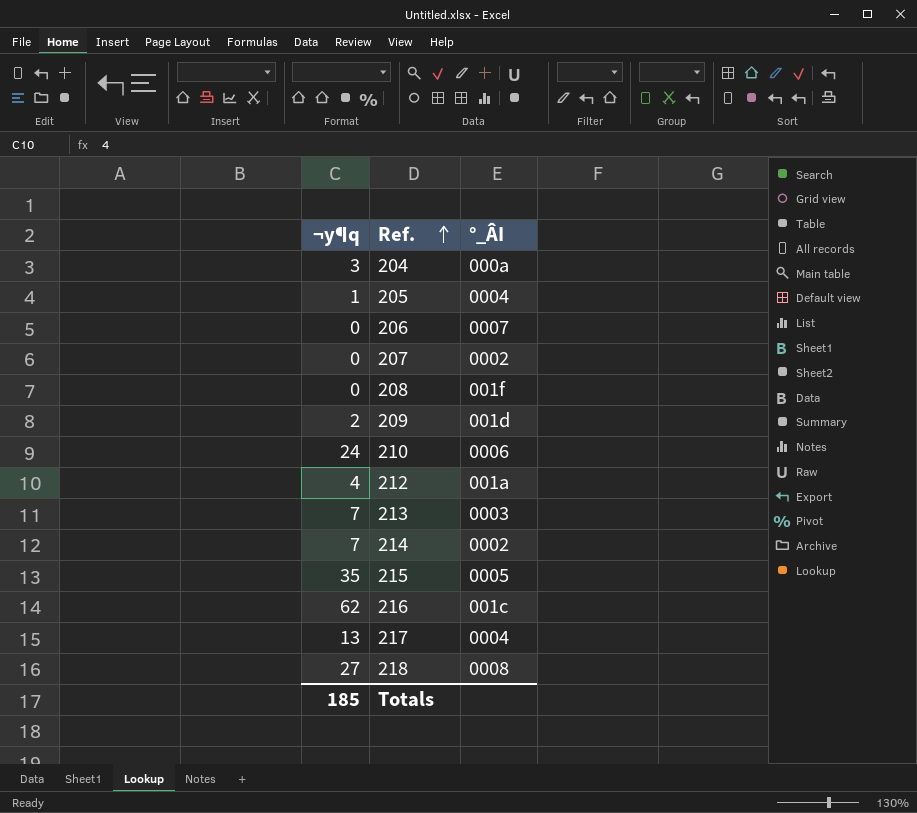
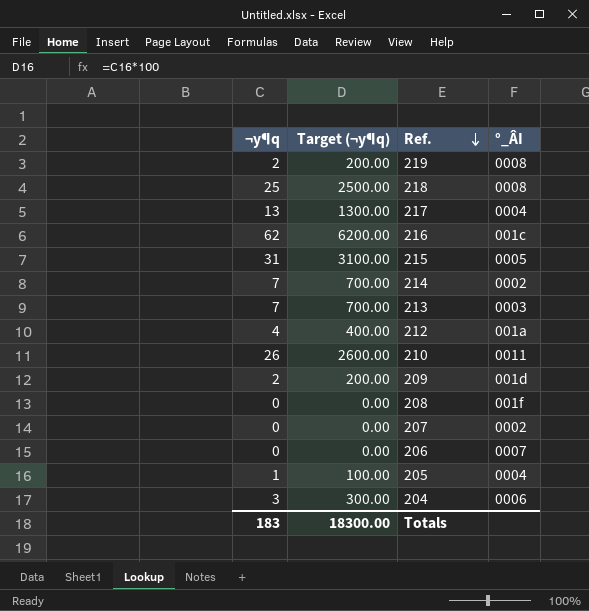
row order: Ref. ascending -> Ref. descending
column Target (¬y¶q) | formula: none -> [¬y¶q] * 100
row 219: none -> 2 | 200.00 | 0008
218 | ¬y¶q: 27 -> 25
215 | ¬y¶q: 35 -> 31
210 | ¬y¶q: 24 -> 26
210 | °_ÂI: 0006 -> 0011
204 | °_ÂI: 000a -> 0006
Totals | ¬y¶q: 185 -> 183

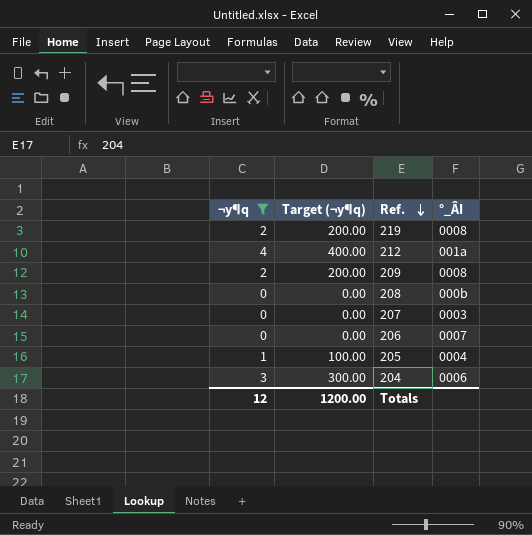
filter: none -> ¬y¶q <= 4
209 | °_ÂI: 001d -> 0008
208 | °_ÂI: 001f -> 000b
207 | °_ÂI: 0002 -> 0003
Totals | ¬y¶q: 183 -> 12
Totals | Target (¬y¶q): 18300.00 -> 1200.00

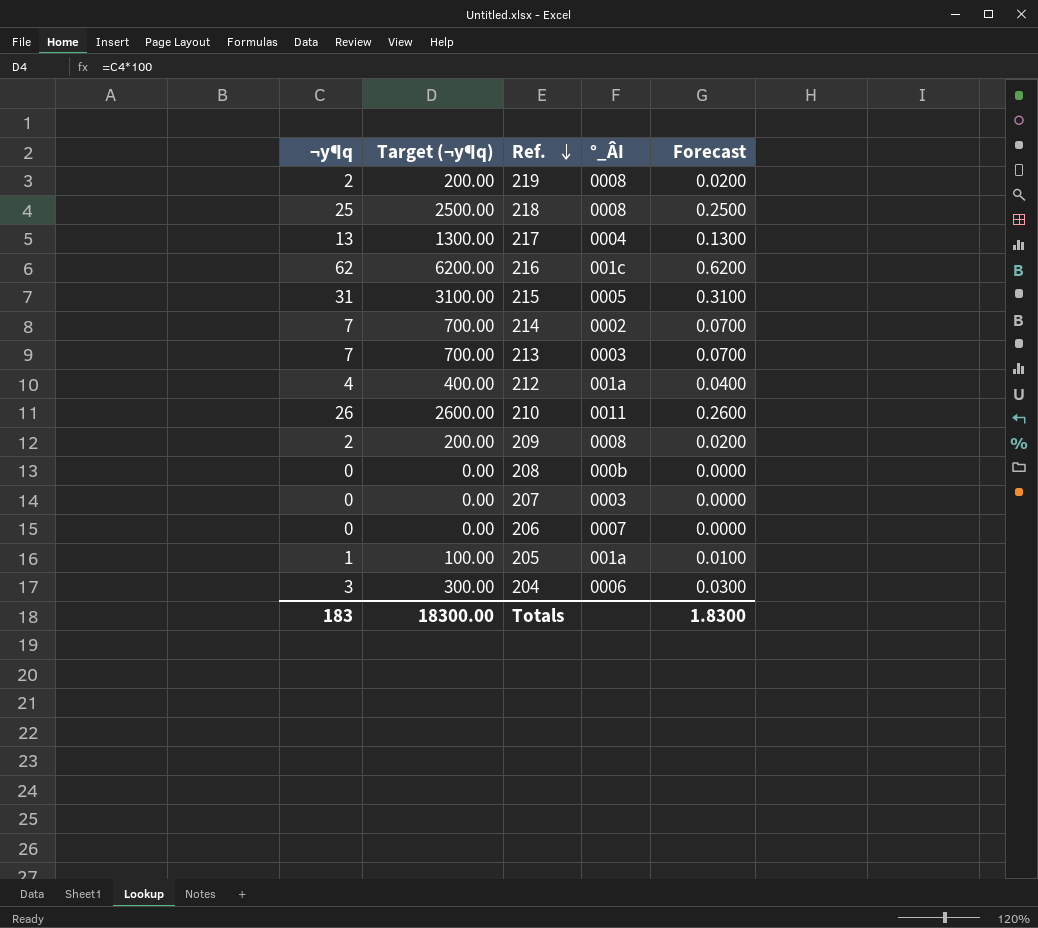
filter: ¬y¶q <= 4 -> none
column Forecast | formula: none -> [¬y¶q] * 0.01
205 | °_ÂI: 0004 -> 001a
Totals | ¬y¶q: 12 -> 183
Totals | Target (¬y¶q): 1200.00 -> 18300.00

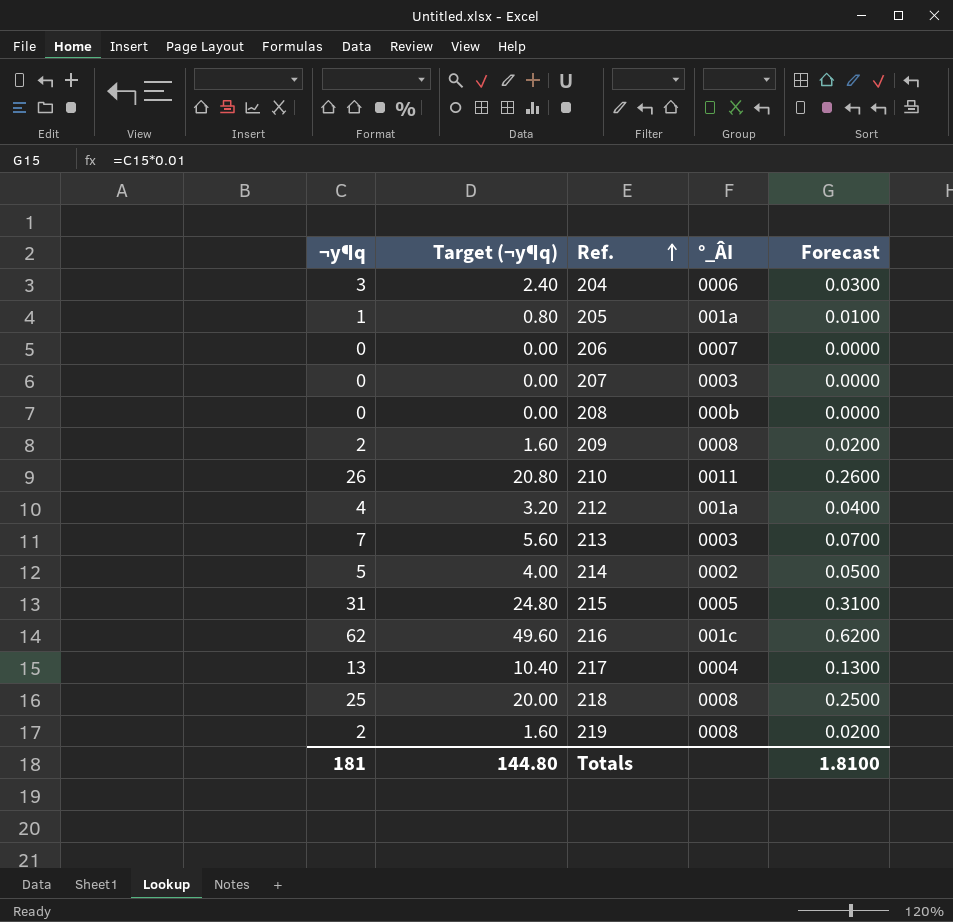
row order: Ref. descending -> Ref. ascending
column Target (¬y¶q) | formula: [¬y¶q] * 100 -> [¬y¶q] * 0.8
214 | ¬y¶q: 7 -> 5
214 | Forecast: 0.0700 -> 0.0500
Totals | ¬y¶q: 183 -> 181
Totals | Target (¬y¶q): 18300.00 -> 144.80
Totals | Forecast: 1.8300 -> 1.8100

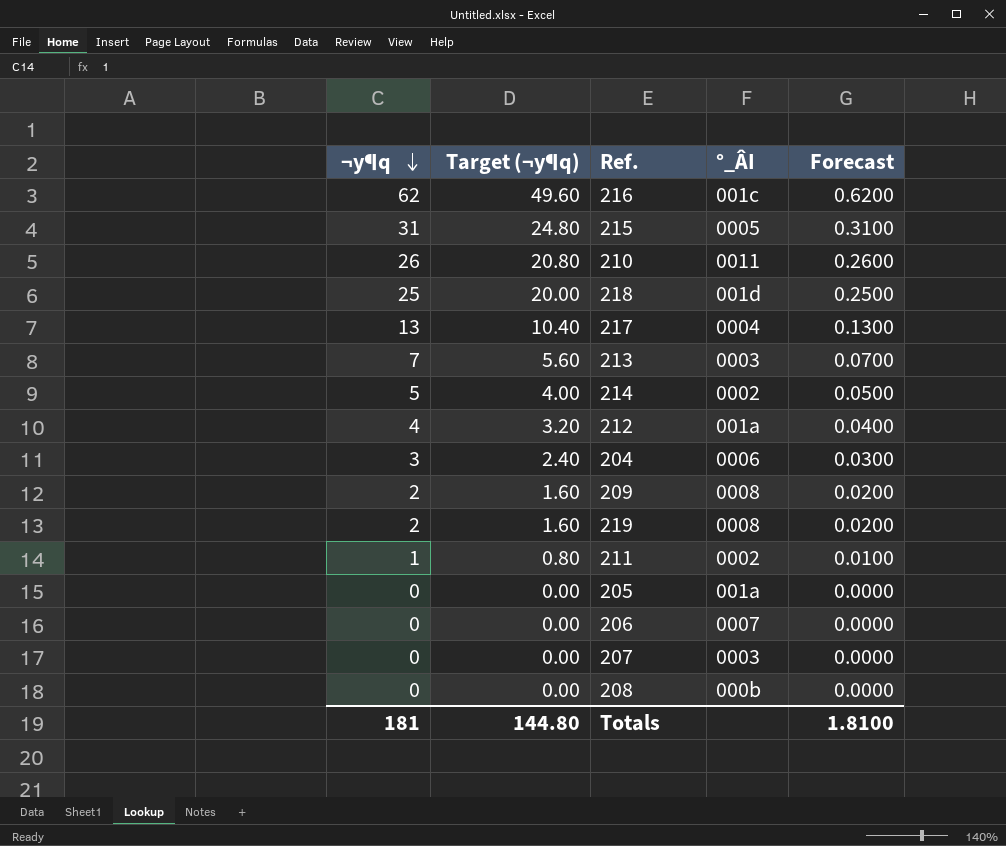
row order: Ref. ascending -> ¬y¶q descending
218 | °_ÂI: 0008 -> 001d
row 211: none -> 1 | 0.80 | 0002 | 0.0100
205 | ¬y¶q: 1 -> 0
205 | Target (¬y¶q): 0.80 -> 0.00
205 | Forecast: 0.0100 -> 0.0000

